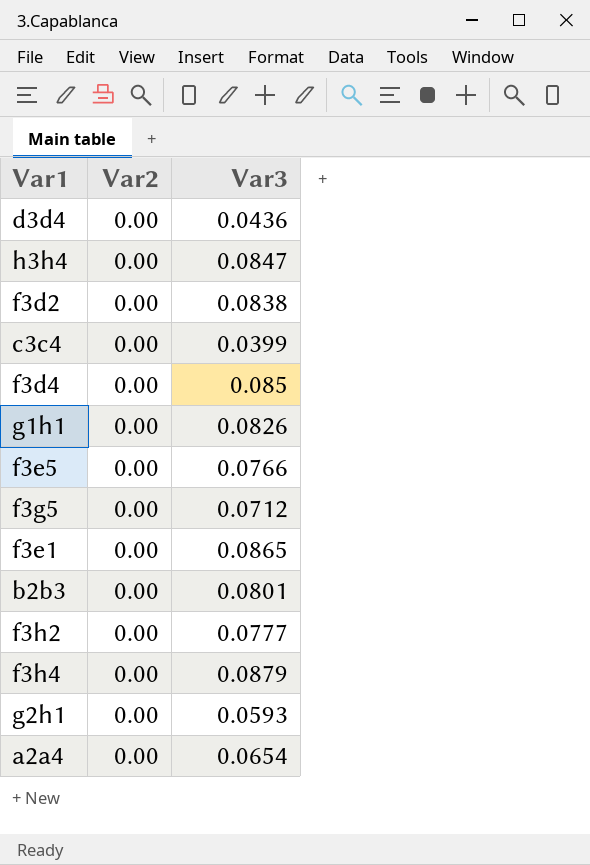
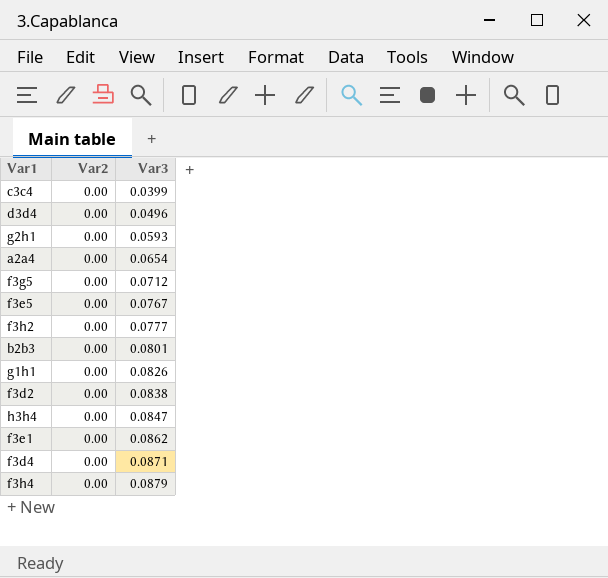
row order: none -> Var3 ascending
d3d4 | Var3: 0.0436 -> 0.0496
f3e5 | Var3: 0.0766 -> 0.0767
f3e1 | Var3: 0.0865 -> 0.0862
f3d4 | Var3: 0.085 -> 0.0871

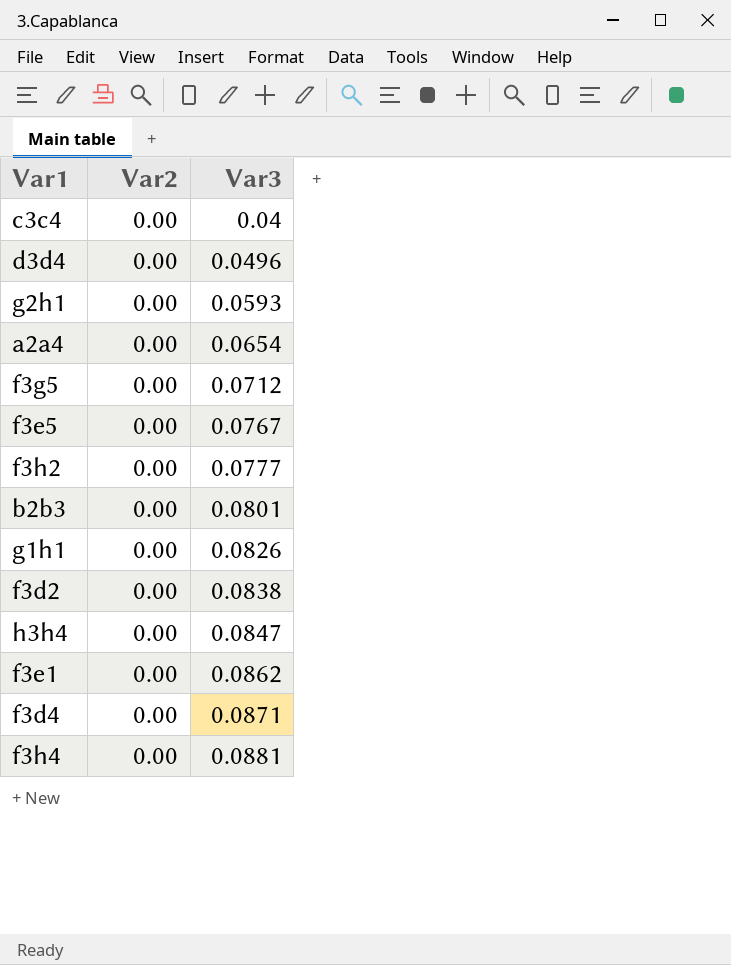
c3c4 | Var3: 0.0399 -> 0.04
f3h4 | Var3: 0.0879 -> 0.0881

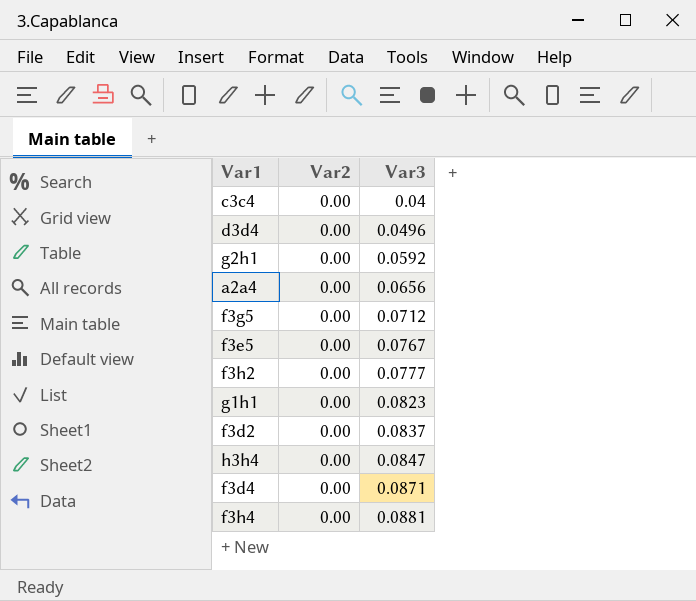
row b2b3: 0.00 | 0.0801 -> none
row f3e1: 0.00 | 0.0862 -> none
g2h1 | Var3: 0.0593 -> 0.0592
a2a4 | Var3: 0.0654 -> 0.0656
g1h1 | Var3: 0.0826 -> 0.0823
f3d2 | Var3: 0.0838 -> 0.0837

